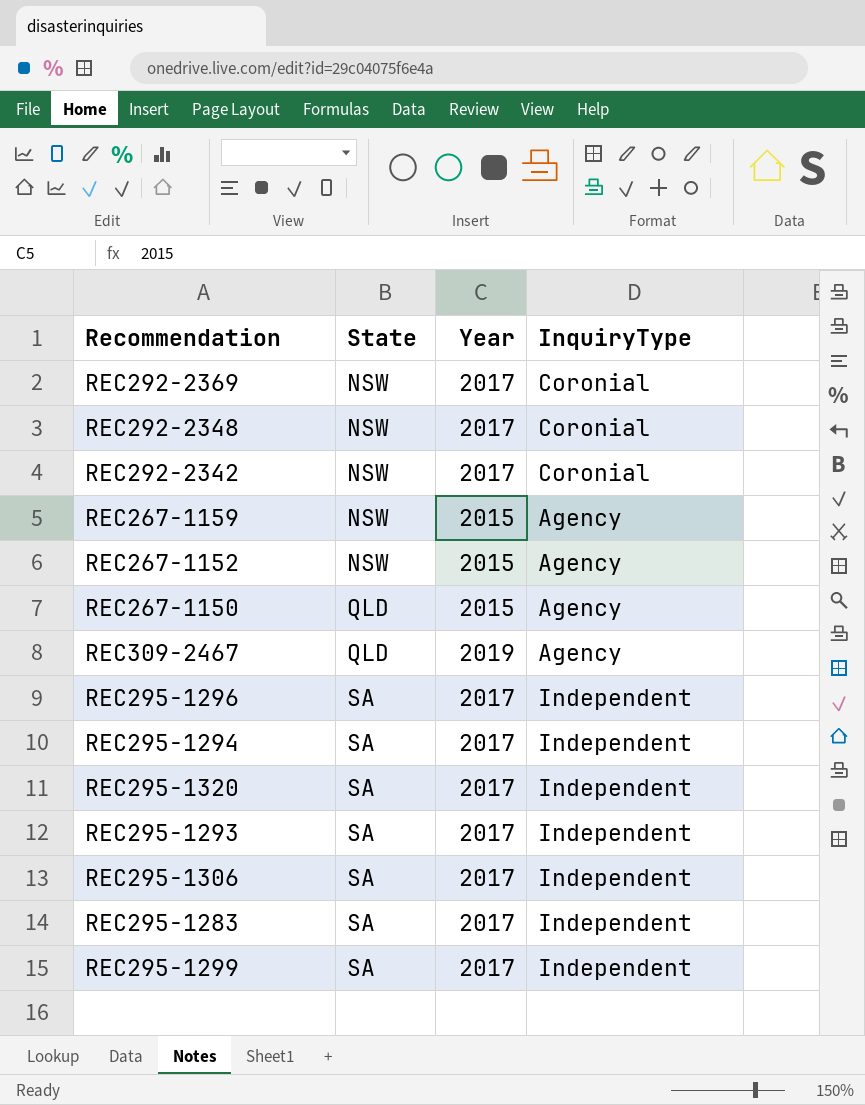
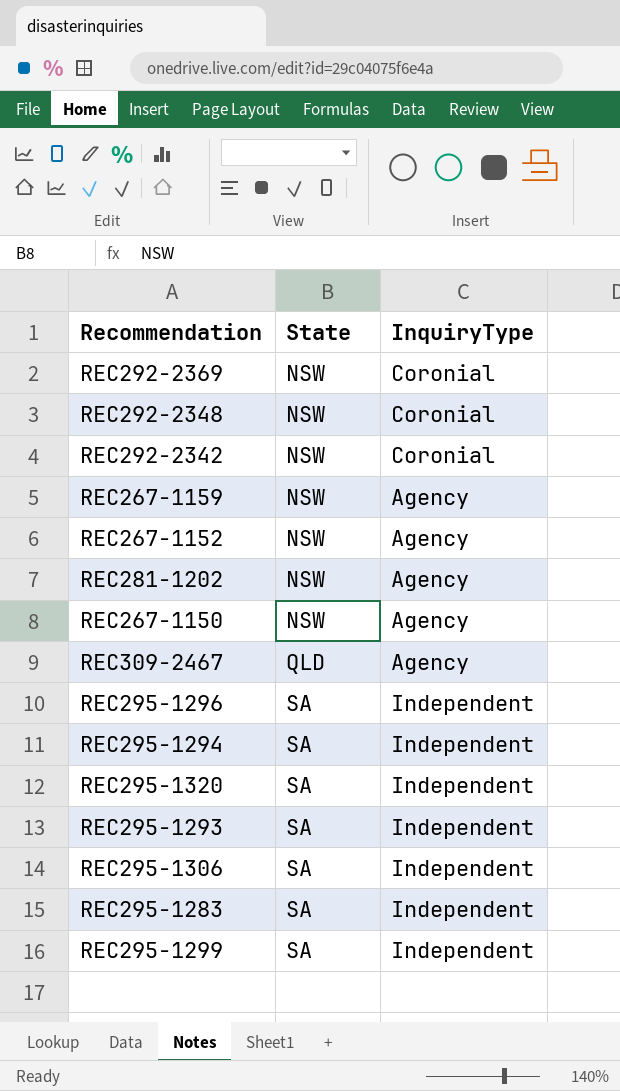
column Year | position: 3 -> none
row REC281-1202: none -> NSW | Agency
REC267-1150 | State: QLD -> NSW

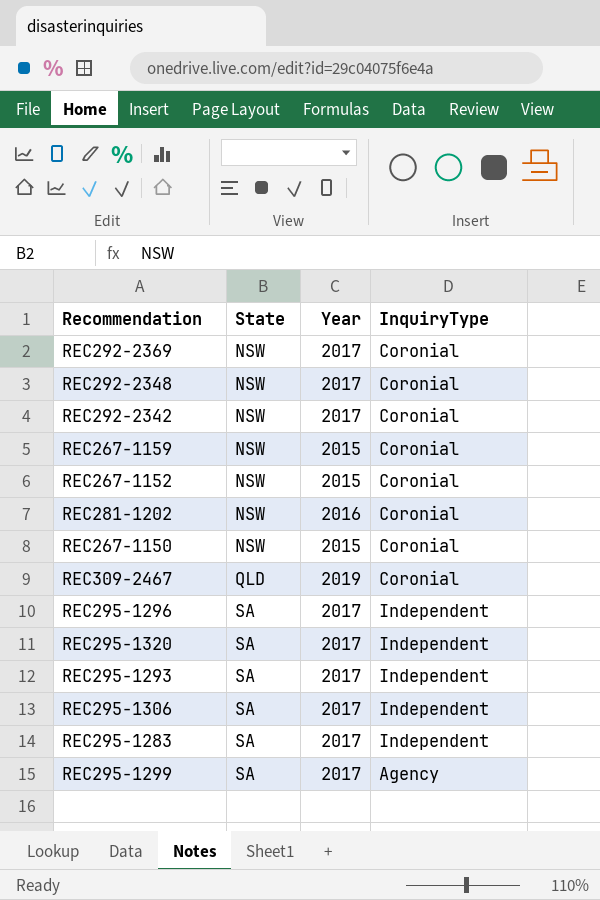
column Year | position: none -> 3
row REC295-1294: SA | Independent -> none
REC267-1159 | InquiryType: Agency -> Coronial
REC267-1152 | InquiryType: Agency -> Coronial
REC281-1202 | InquiryType: Agency -> Coronial
REC267-1150 | InquiryType: Agency -> Coronial
REC309-2467 | InquiryType: Agency -> Coronial
REC295-1299 | InquiryType: Independent -> Agency

